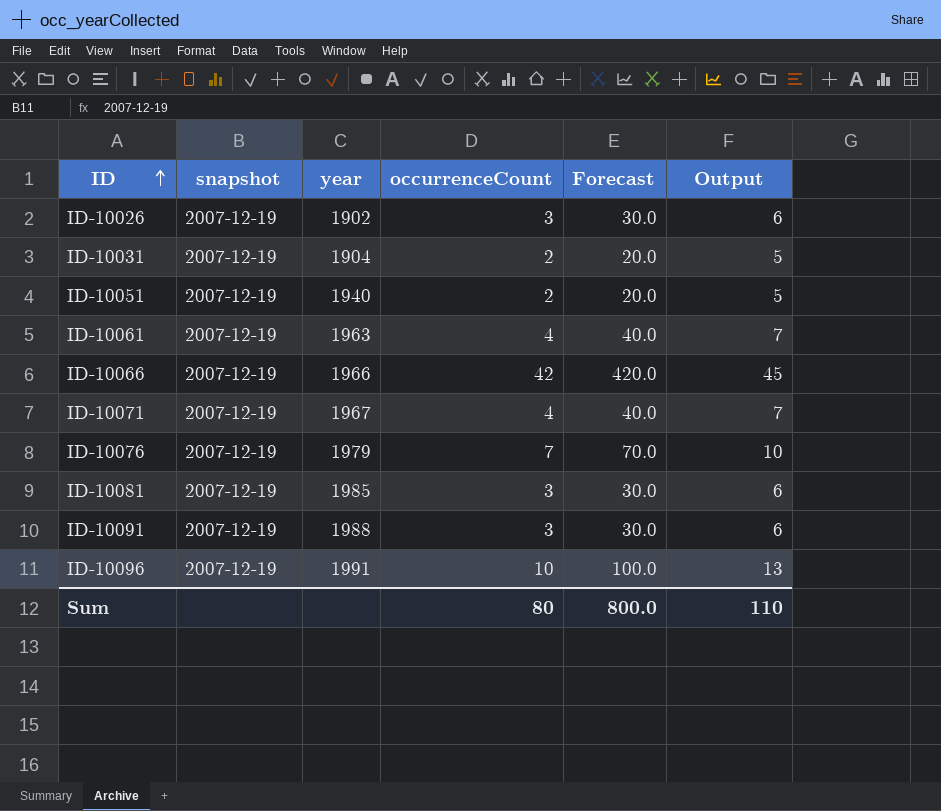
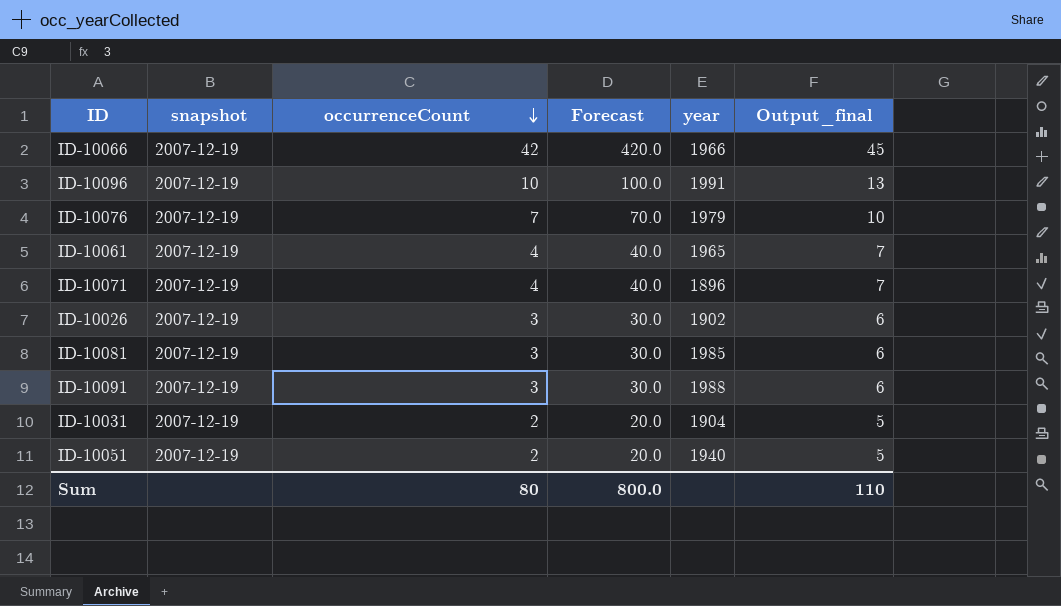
row order: ID ascending -> occurrenceCount descending
column year | position: 3 -> 5
column name: Output -> Output_final
ID-10061 | year: 1963 -> 1965
ID-10071 | year: 1967 -> 1896

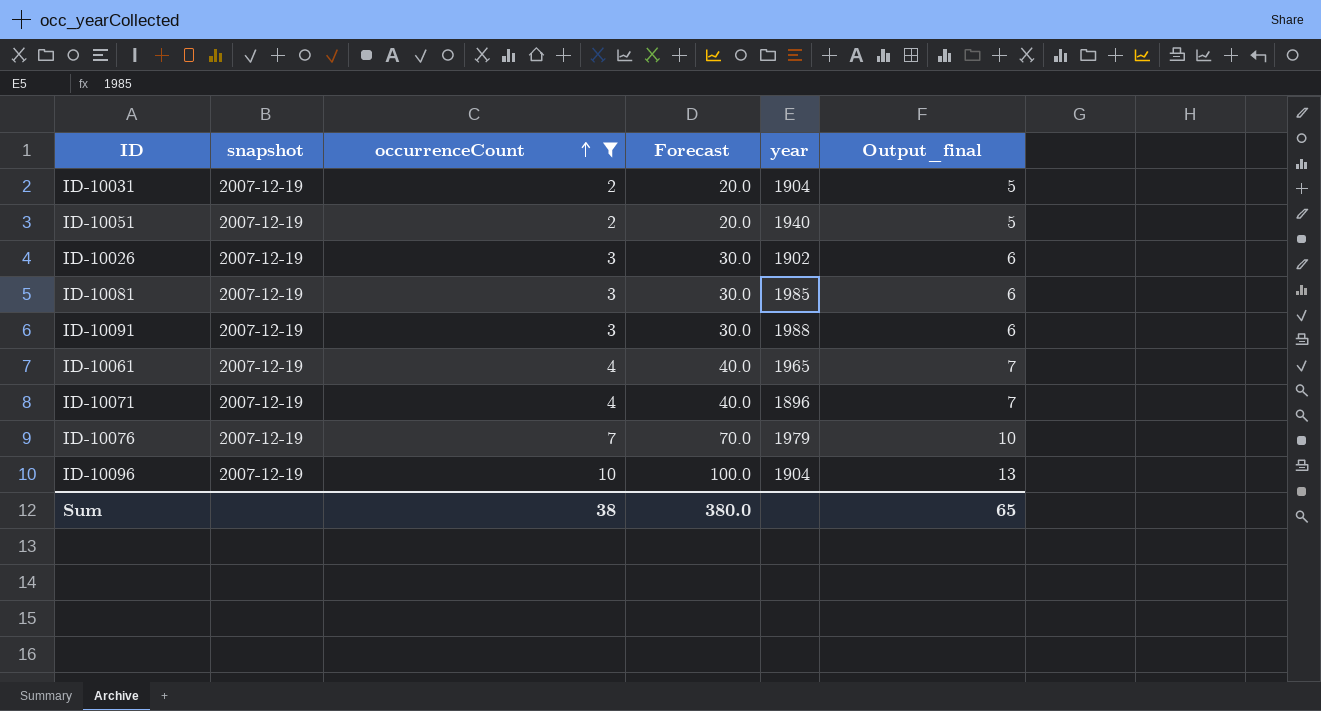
filter: none -> occurrenceCount != 42
row order: occurrenceCount descending -> occurrenceCount ascending
ID-10096 | year: 1991 -> 1904
Sum | occurrenceCount: 80 -> 38
Sum | Forecast: 800.0 -> 380.0
Sum | Output_final: 110 -> 65

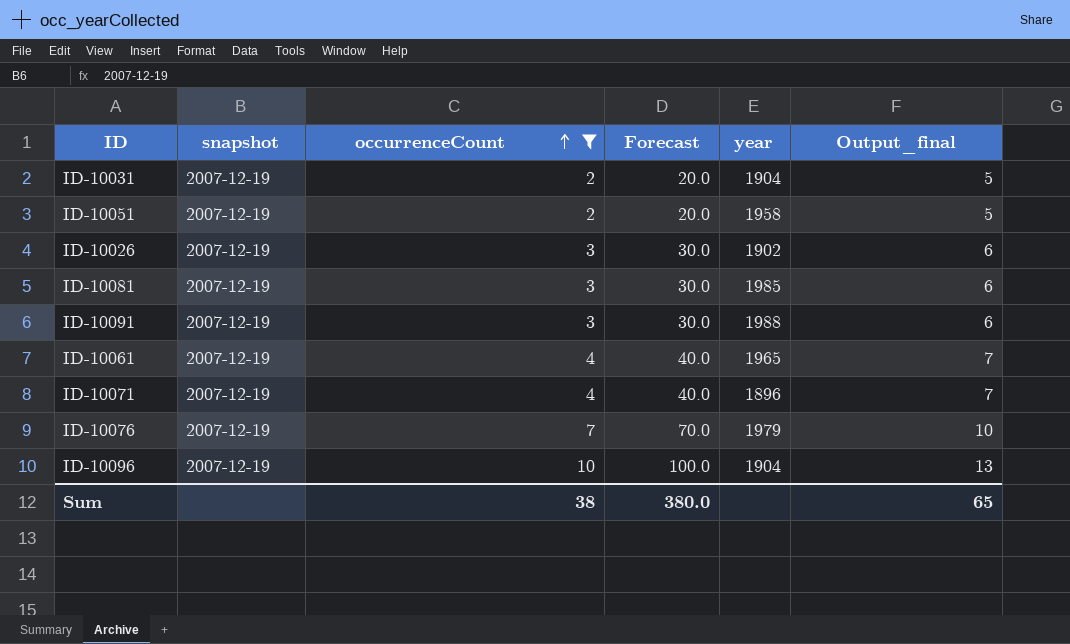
ID-10051 | year: 1940 -> 1958

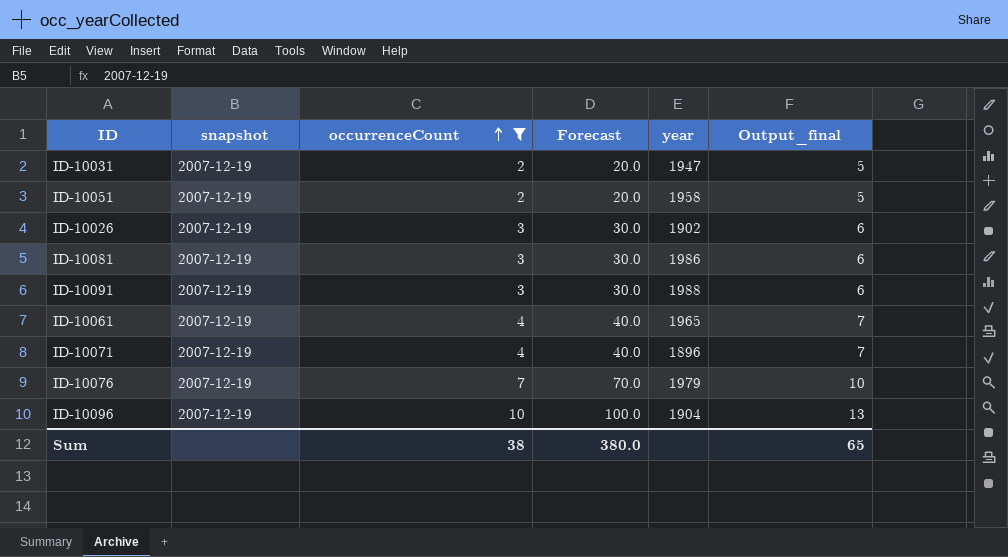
ID-10031 | year: 1904 -> 1947
ID-10081 | year: 1985 -> 1986

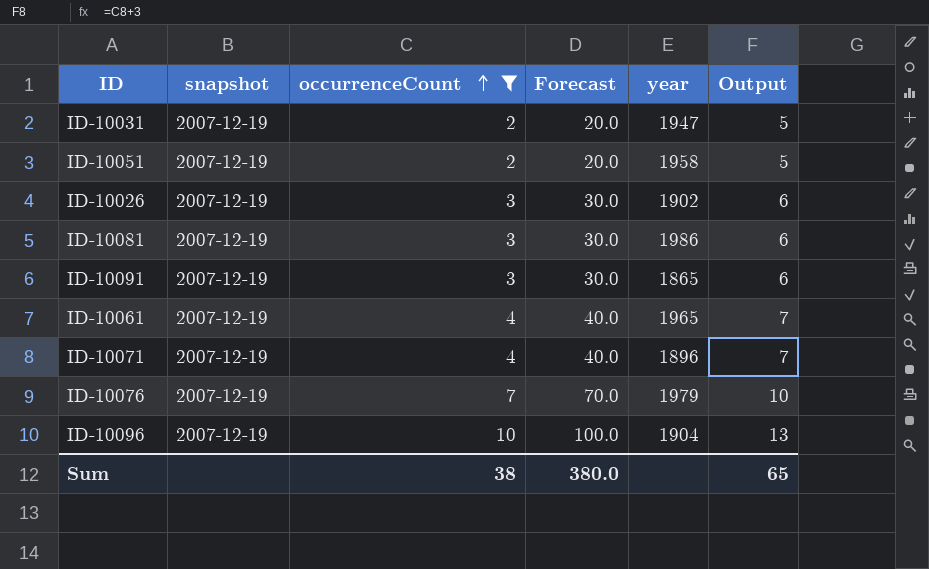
column name: Output_final -> Output
ID-10091 | year: 1988 -> 1865

